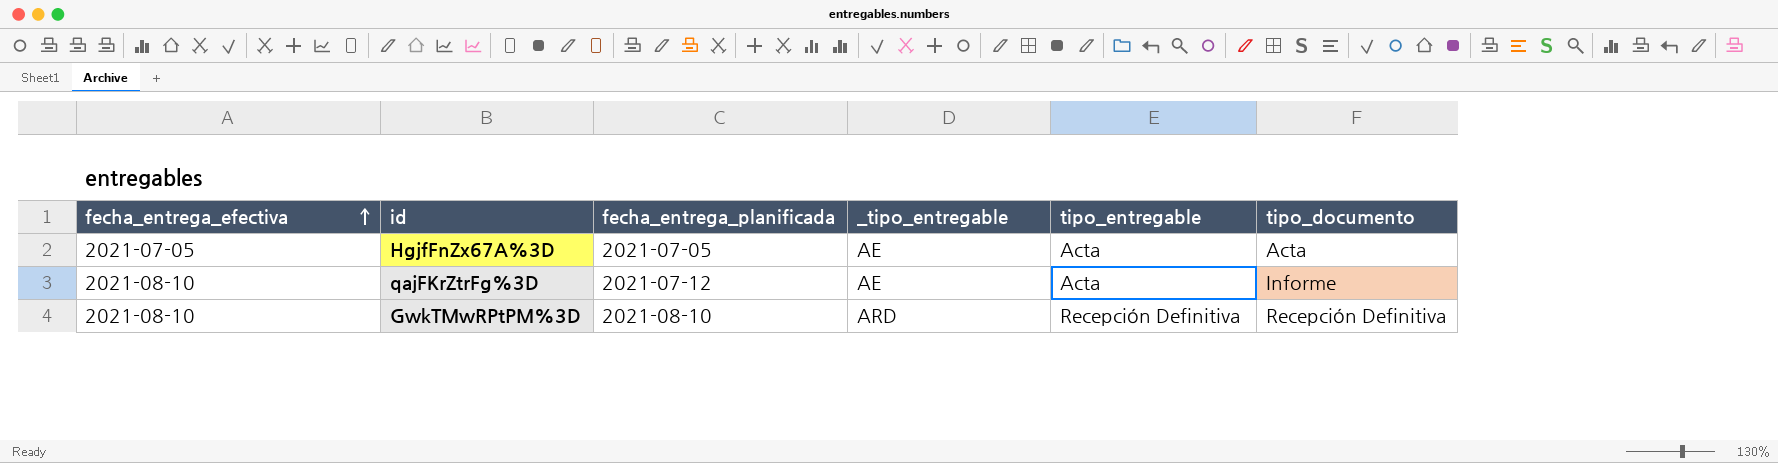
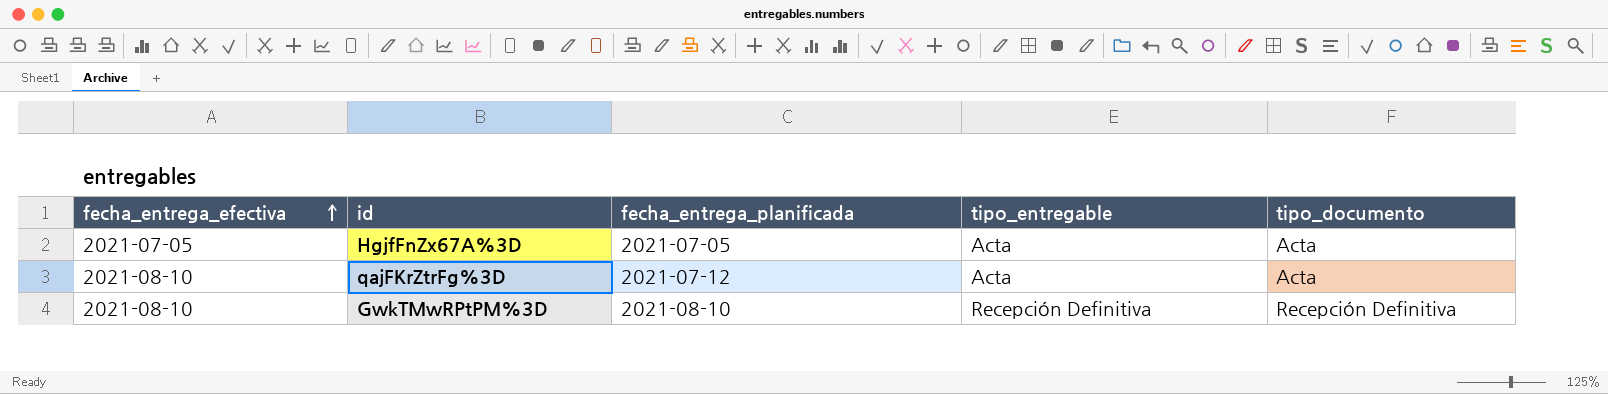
column _tipo_entregable | position: 4 -> none
qajFKrZtrFg%3D | tipo_documento: Informe -> Acta

